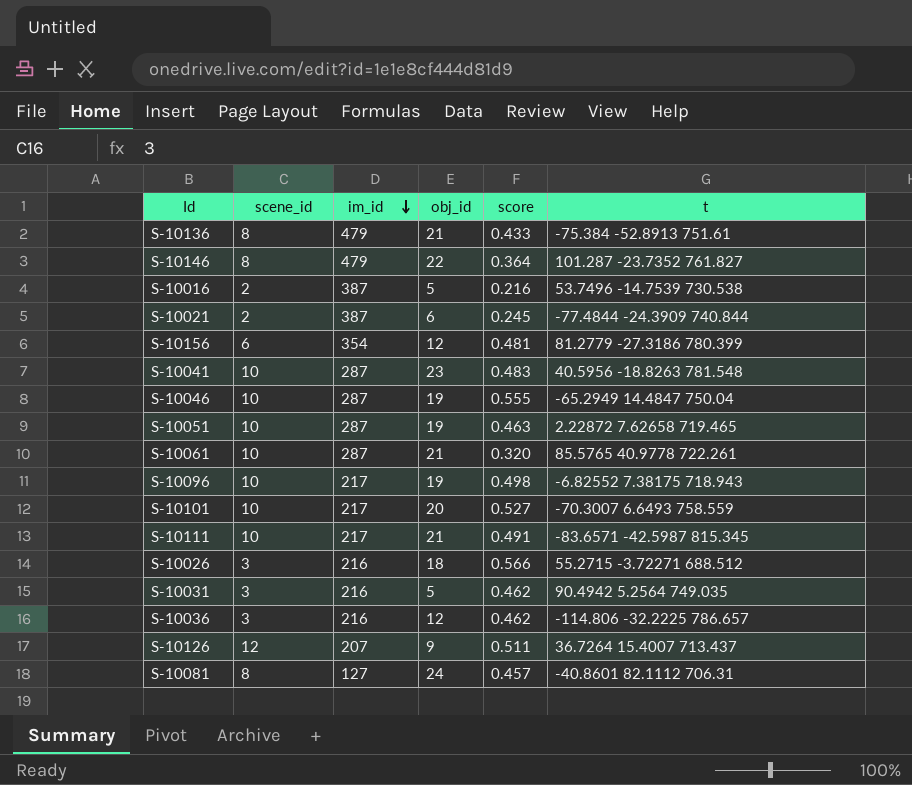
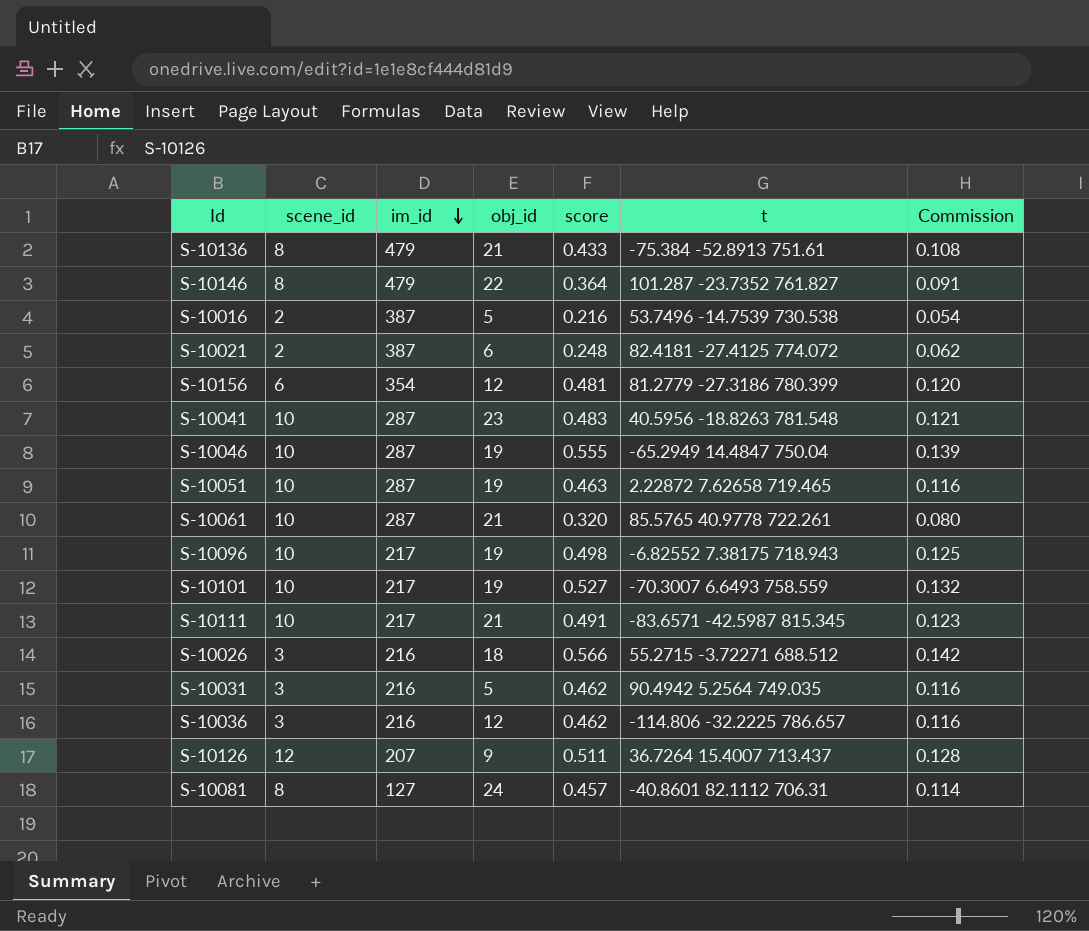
column Commission | formula: none -> [score] * 0.25
S-10021 | score: 0.245 -> 0.248
S-10021 | t: -77.4844 -24.3909 740.844 -> 82.4181 -27.4125 774.072
S-10101 | obj_id: 20 -> 19

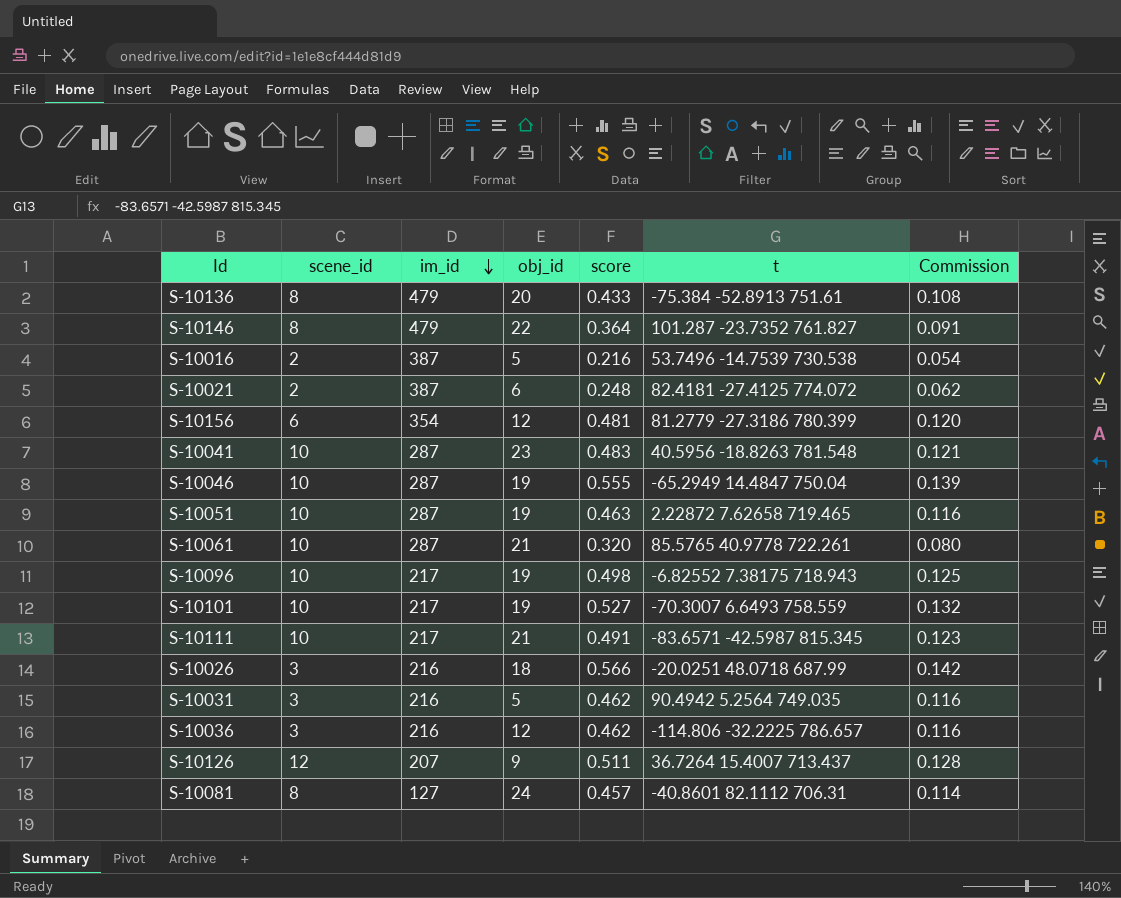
S-10136 | obj_id: 21 -> 20
S-10026 | t: 55.2715 -3.72271 688.512 -> -20.0251 48.0718 687.99

